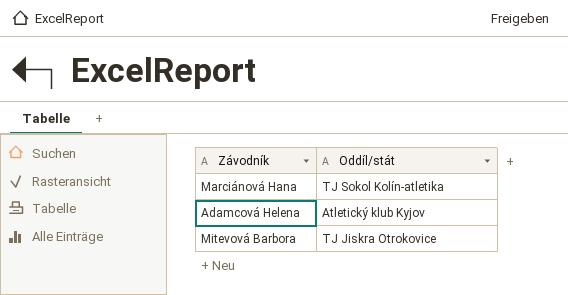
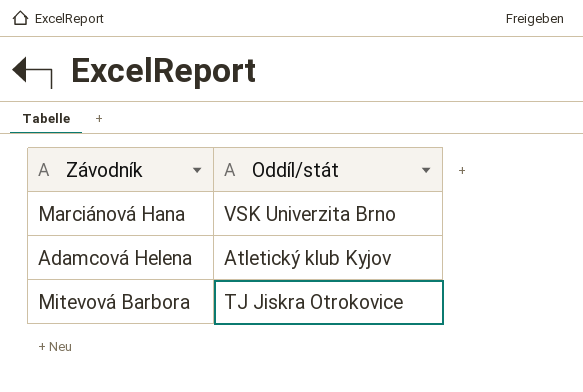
Marciánová Hana | Oddíl/stát: TJ Sokol Kolín-atletika -> VSK Univerzita Brno

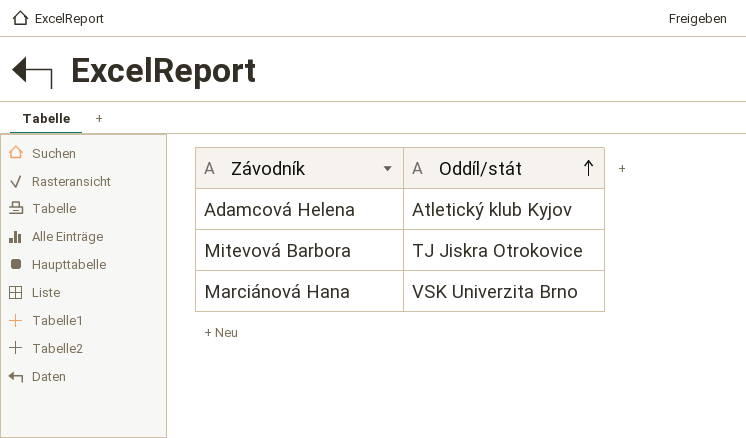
row order: none -> Oddíl/stát ascending

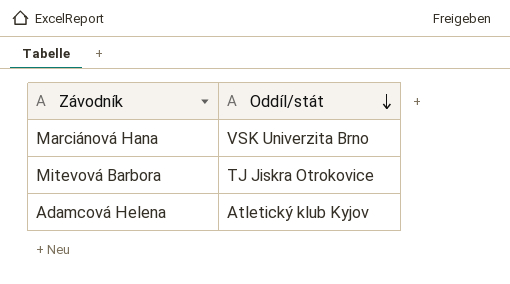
row order: Oddíl/stát ascending -> Oddíl/stát descending

